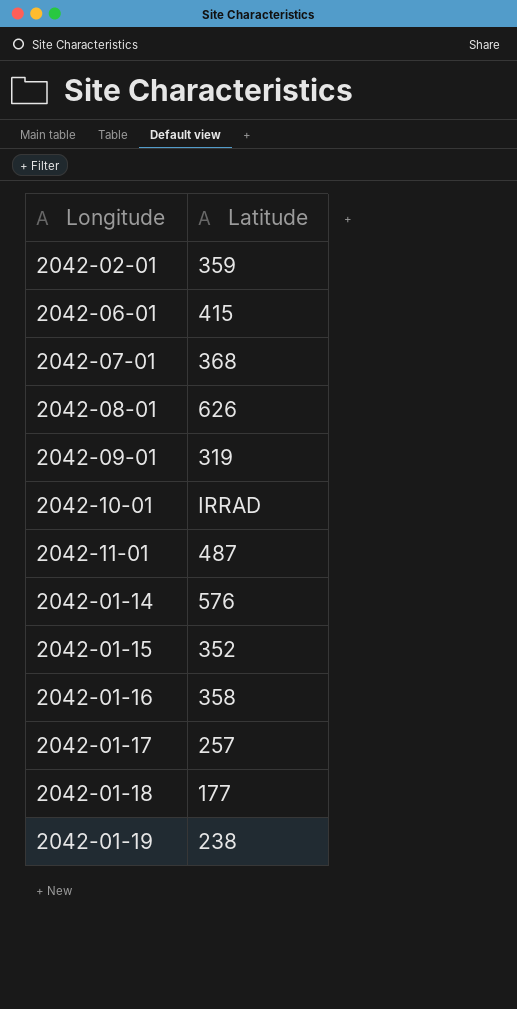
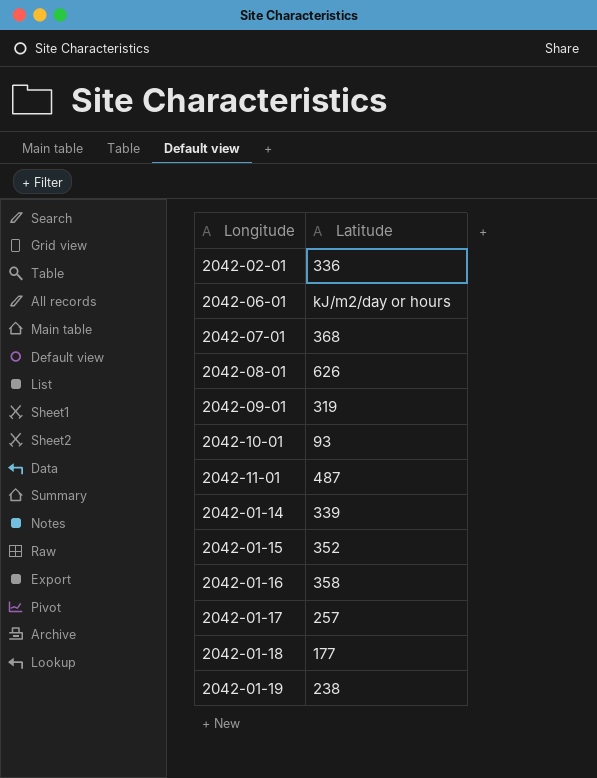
2042-02-01 | Latitude: 359 -> 336
2042-06-01 | Latitude: 415 -> kJ/m2/day or hours
2042-10-01 | Latitude: IRRAD -> 93
2042-01-14 | Latitude: 576 -> 339

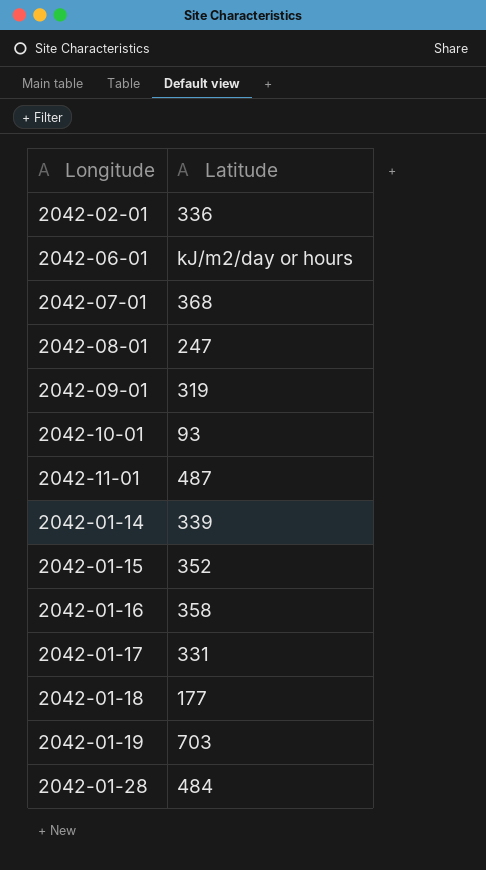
2042-08-01 | Latitude: 626 -> 247
2042-01-17 | Latitude: 257 -> 331
2042-01-19 | Latitude: 238 -> 703
row 2042-01-28: none -> 484

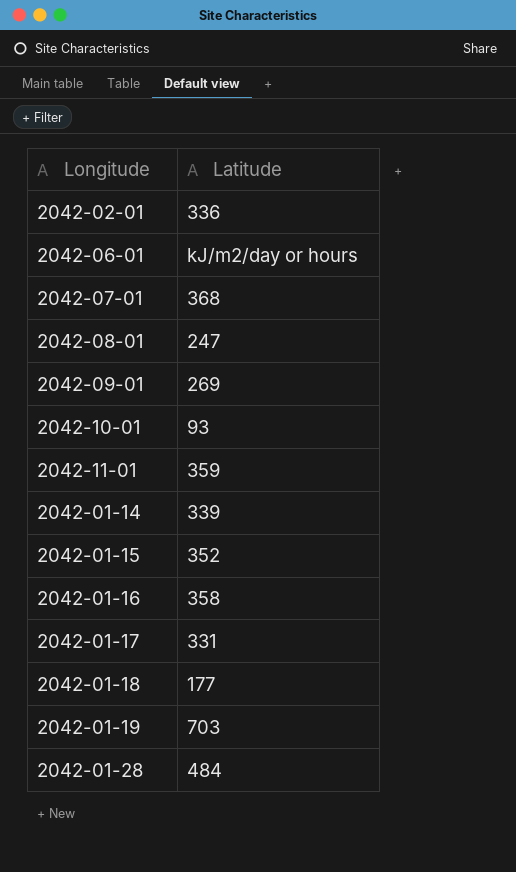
2042-09-01 | Latitude: 319 -> 269
2042-11-01 | Latitude: 487 -> 359

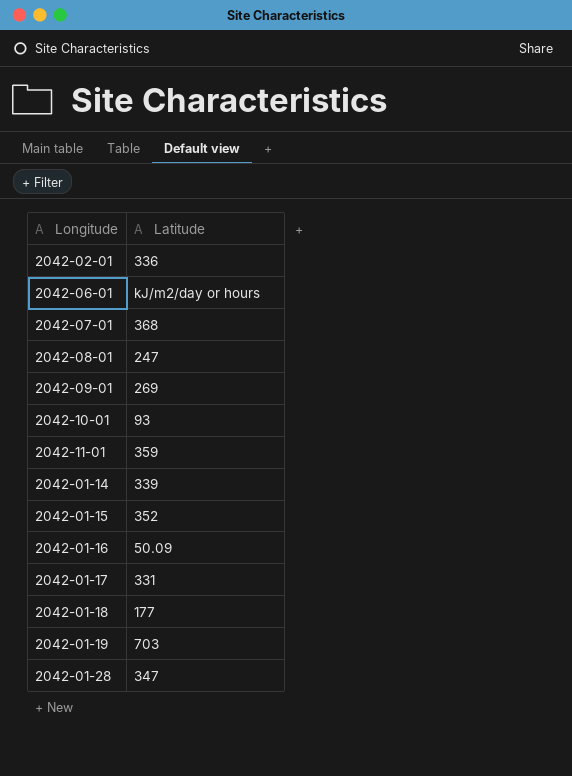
2042-01-16 | Latitude: 358 -> 50.09
2042-01-28 | Latitude: 484 -> 347

